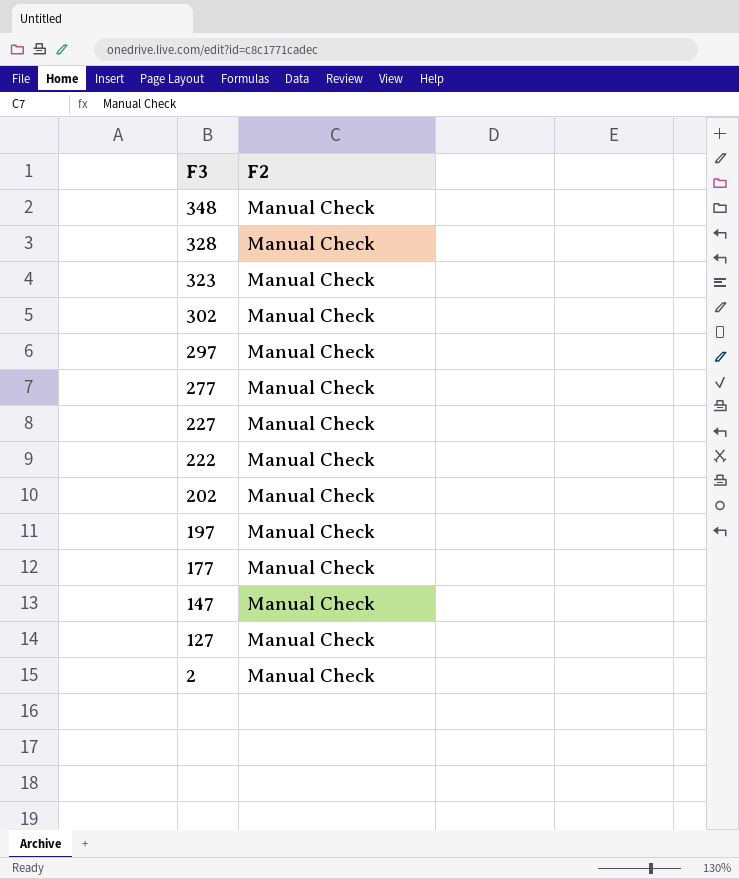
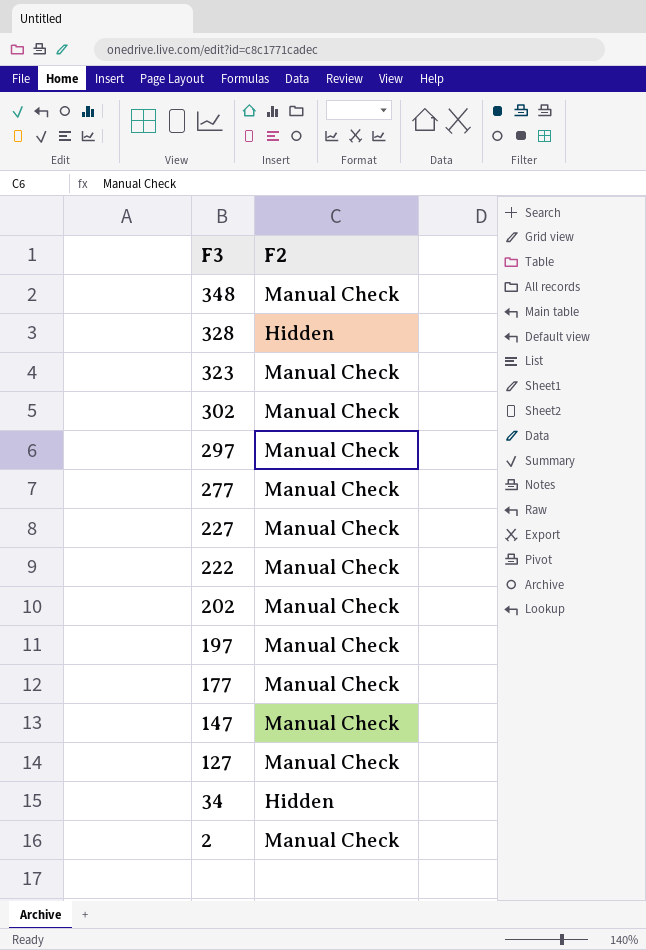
328 | F2: Manual Check -> Hidden
row 34: none -> Hidden

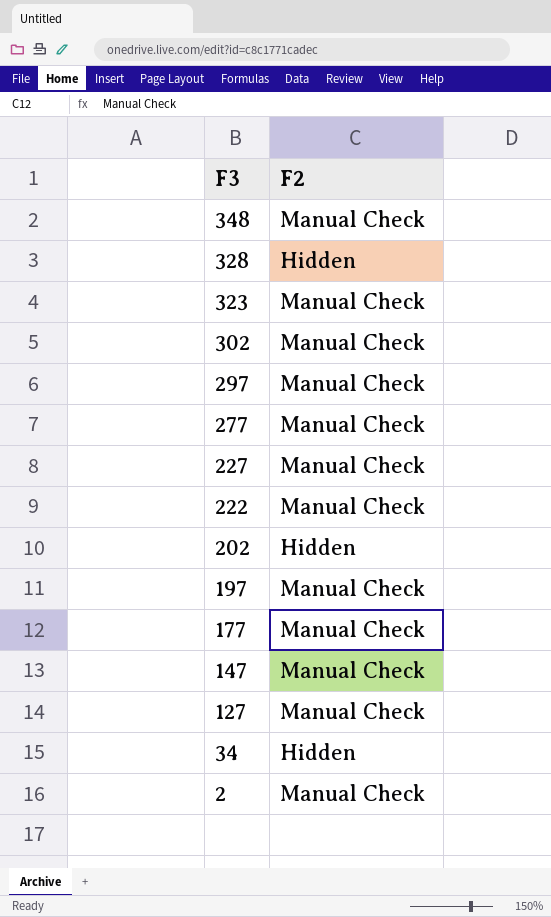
202 | F2: Manual Check -> Hidden

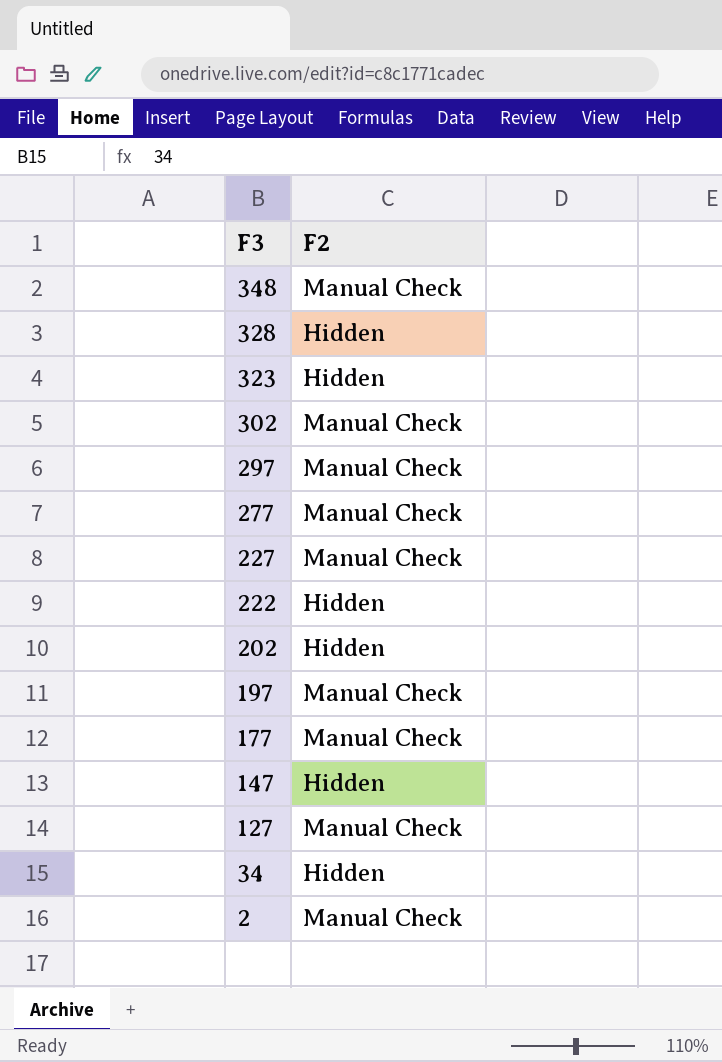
323 | F2: Manual Check -> Hidden
222 | F2: Manual Check -> Hidden
147 | F2: Manual Check -> Hidden

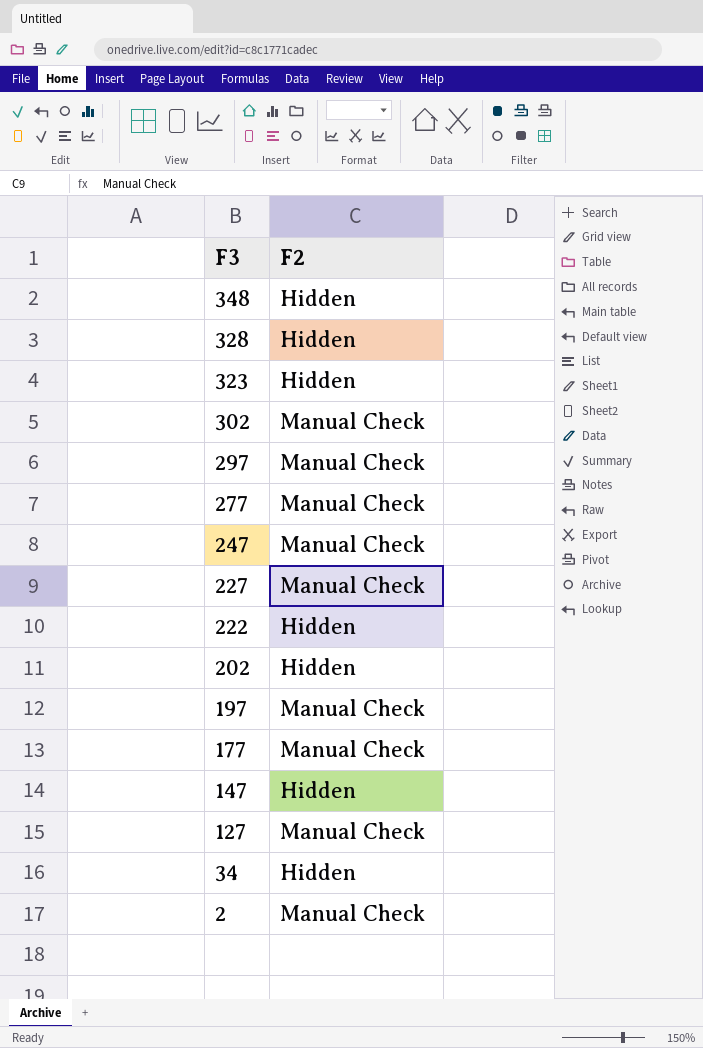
348 | F2: Manual Check -> Hidden
row 247: none -> Manual Check

